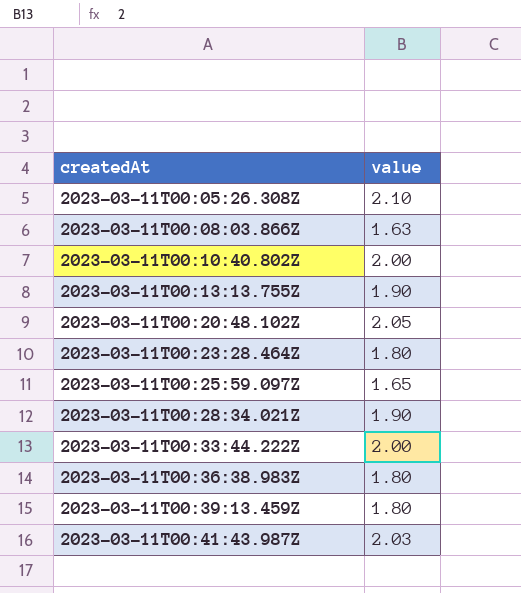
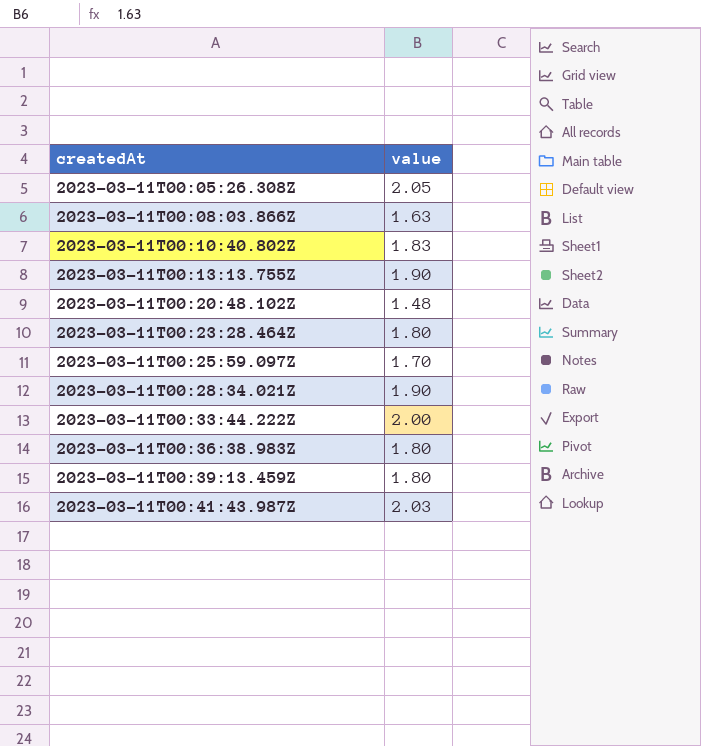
2023-03-11T00:05:26.308Z | value: 2.10 -> 2.05
2023-03-11T00:10:40.802Z | value: 2.00 -> 1.83
2023-03-11T00:20:48.102Z | value: 2.05 -> 1.48
2023-03-11T00:25:59.097Z | value: 1.65 -> 1.70

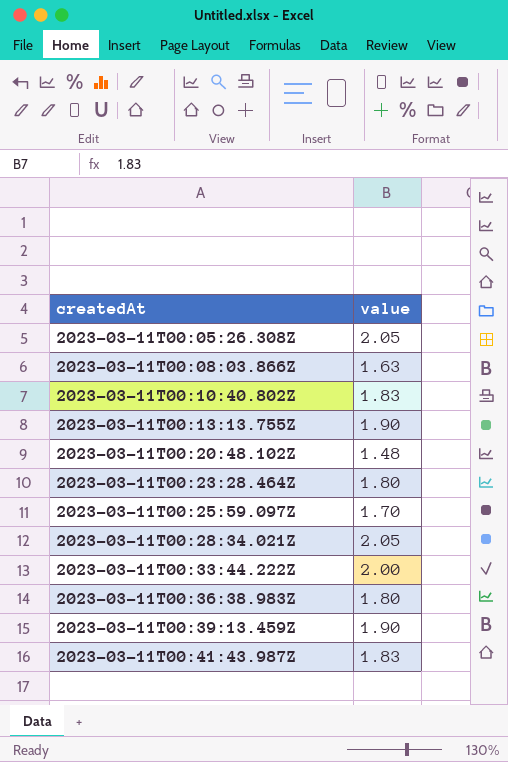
2023-03-11T00:28:34.021Z | value: 1.90 -> 2.05
2023-03-11T00:39:13.459Z | value: 1.80 -> 1.90
2023-03-11T00:41:43.987Z | value: 2.03 -> 1.83

